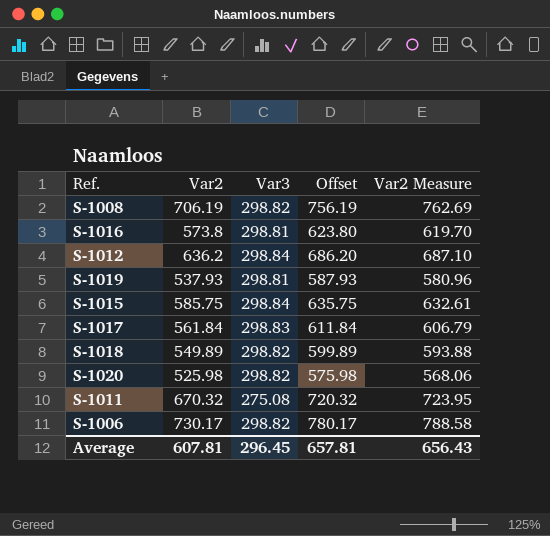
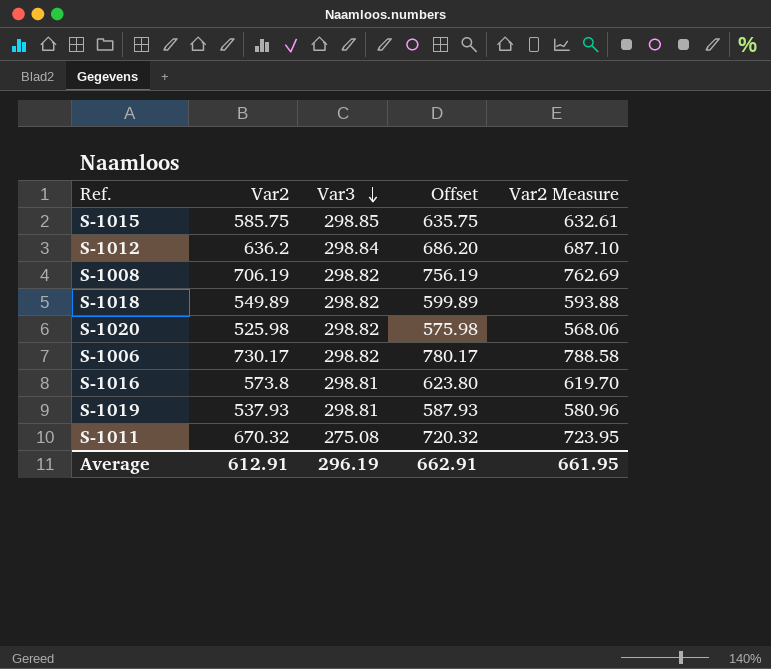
row order: none -> Var3 descending
row S-1017: 561.84 | 298.83 | 611.84 | 606.79 -> none
S-1015 | Var3: 298.84 -> 298.85
Average | Var2: 607.81 -> 612.91
Average | Var3: 296.45 -> 296.19
Average | Offset: 657.81 -> 662.91
Average | Var2 Measure: 656.43 -> 661.95

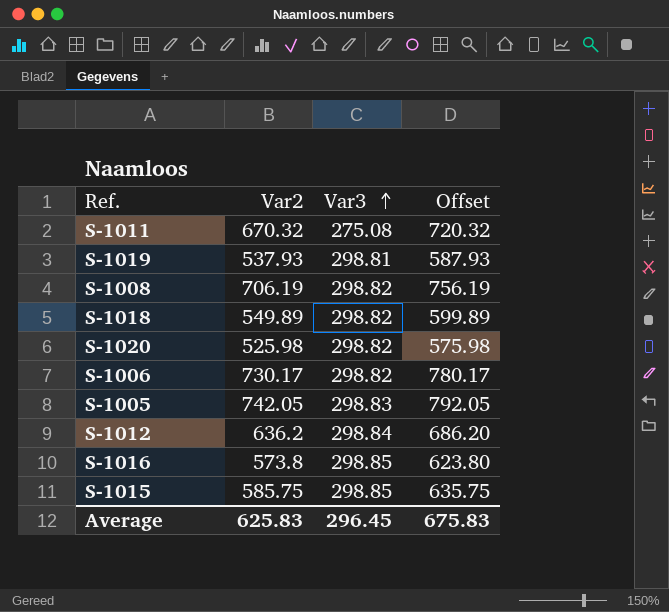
row order: Var3 descending -> Var3 ascending
column Var2 Measure | formula: [Var2] * 1.08 -> none
row S-1005: none -> 742.05 | 298.83 | 792.05
S-1016 | Var3: 298.81 -> 298.85
Average | Var2: 612.91 -> 625.83
Average | Var3: 296.19 -> 296.45
Average | Offset: 662.91 -> 675.83

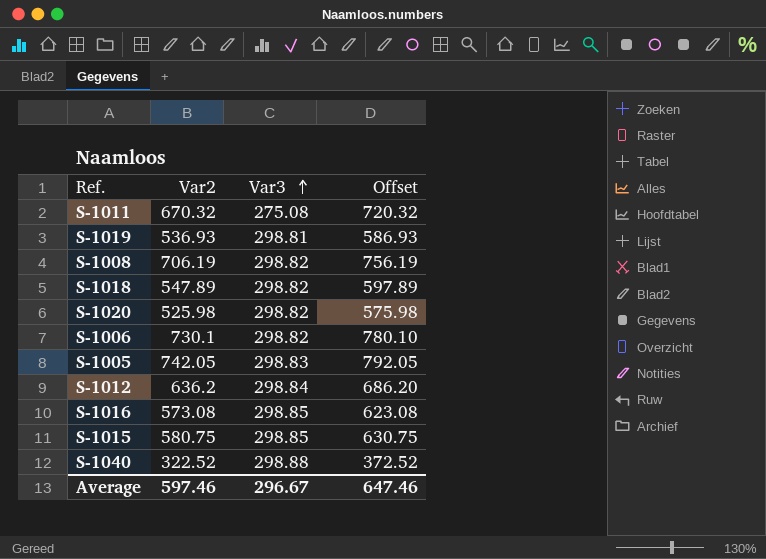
S-1019 | Var2: 537.93 -> 536.93
S-1019 | Offset: 587.93 -> 586.93
S-1018 | Var2: 549.89 -> 547.89
S-1018 | Offset: 599.89 -> 597.89
S-1006 | Var2: 730.17 -> 730.1
S-1006 | Offset: 780.17 -> 780.10
S-1016 | Var2: 573.8 -> 573.08
S-1016 | Offset: 623.80 -> 623.08
S-1015 | Var2: 585.75 -> 580.75
S-1015 | Offset: 635.75 -> 630.75
row S-1040: none -> 322.52 | 298.88 | 372.52
Average | Var2: 625.83 -> 597.46
Average | Var3: 296.45 -> 296.67
Average | Offset: 675.83 -> 647.46

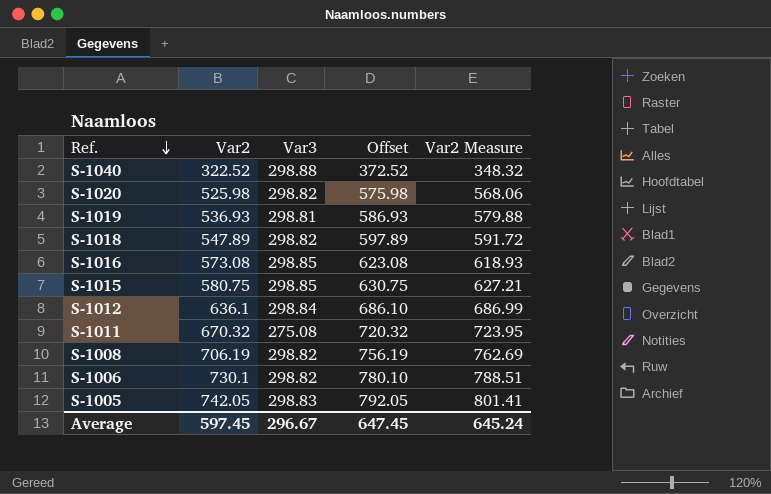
row order: Var3 ascending -> Ref. descending
column Var2 Measure | formula: none -> [Var2] * 1.08
S-1012 | Var2: 636.2 -> 636.1
S-1012 | Offset: 686.20 -> 686.10
Average | Var2: 597.46 -> 597.45
Average | Offset: 647.46 -> 647.45

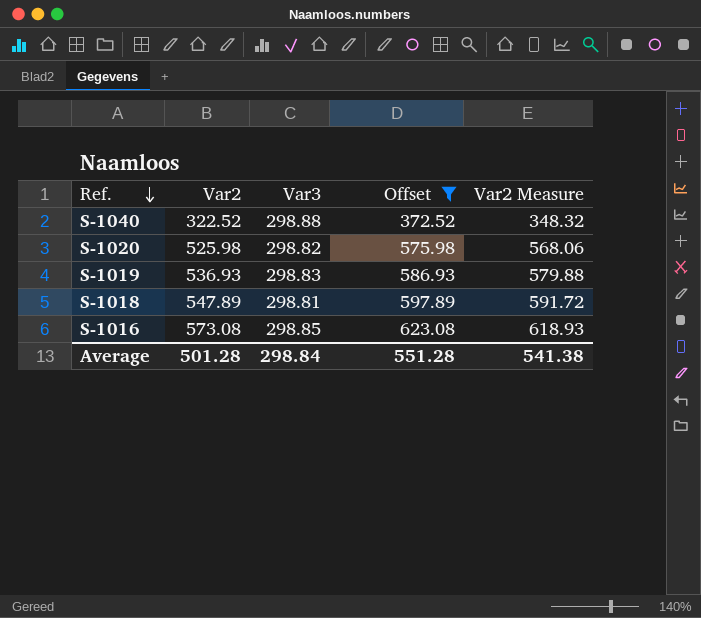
filter: none -> Offset <= 623.08
S-1019 | Var3: 298.81 -> 298.83
S-1018 | Var3: 298.82 -> 298.81
Average | Var2: 597.45 -> 501.28
Average | Var3: 296.67 -> 298.84
Average | Offset: 647.45 -> 551.28
Average | Var2 Measure: 645.24 -> 541.38

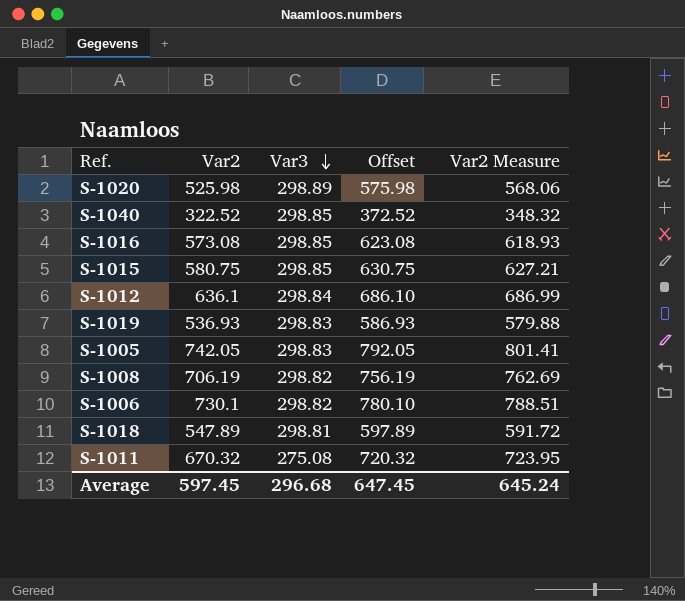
filter: Offset <= 623.08 -> none
row order: Ref. descending -> Var3 descending
S-1020 | Var3: 298.82 -> 298.89
S-1040 | Var3: 298.88 -> 298.85
Average | Var2: 501.28 -> 597.45
Average | Var3: 298.84 -> 296.68
Average | Offset: 551.28 -> 647.45
Average | Var2 Measure: 541.38 -> 645.24

